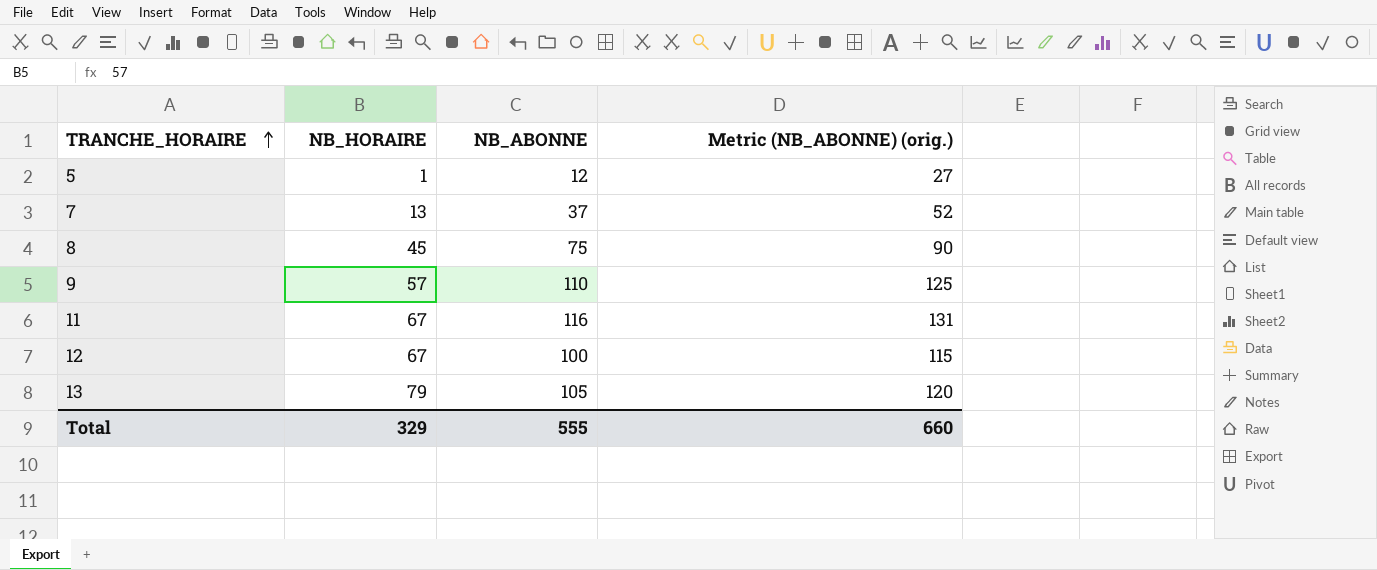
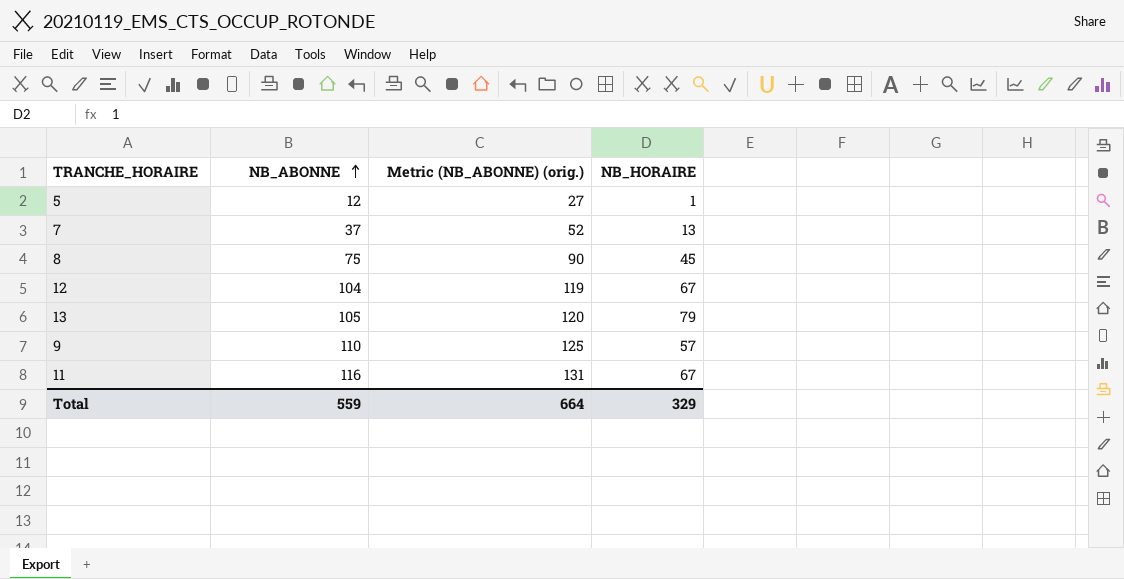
row order: TRANCHE_HORAIRE ascending -> NB_ABONNE ascending
column NB_HORAIRE | position: 2 -> 4
12 | NB_ABONNE: 100 -> 104
12 | Metric (NB_ABONNE) (orig.): 115 -> 119
Total | NB_ABONNE: 555 -> 559
Total | Metric (NB_ABONNE) (orig.): 660 -> 664

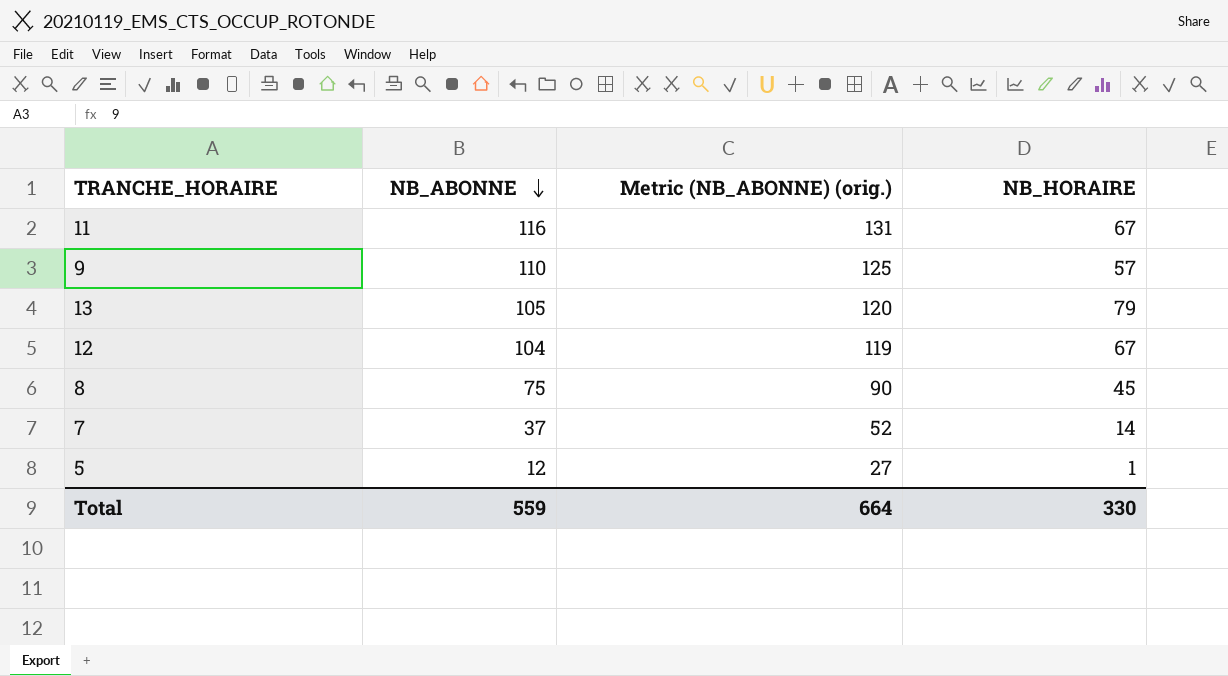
row order: NB_ABONNE ascending -> NB_ABONNE descending
7 | NB_HORAIRE: 13 -> 14
Total | NB_HORAIRE: 329 -> 330

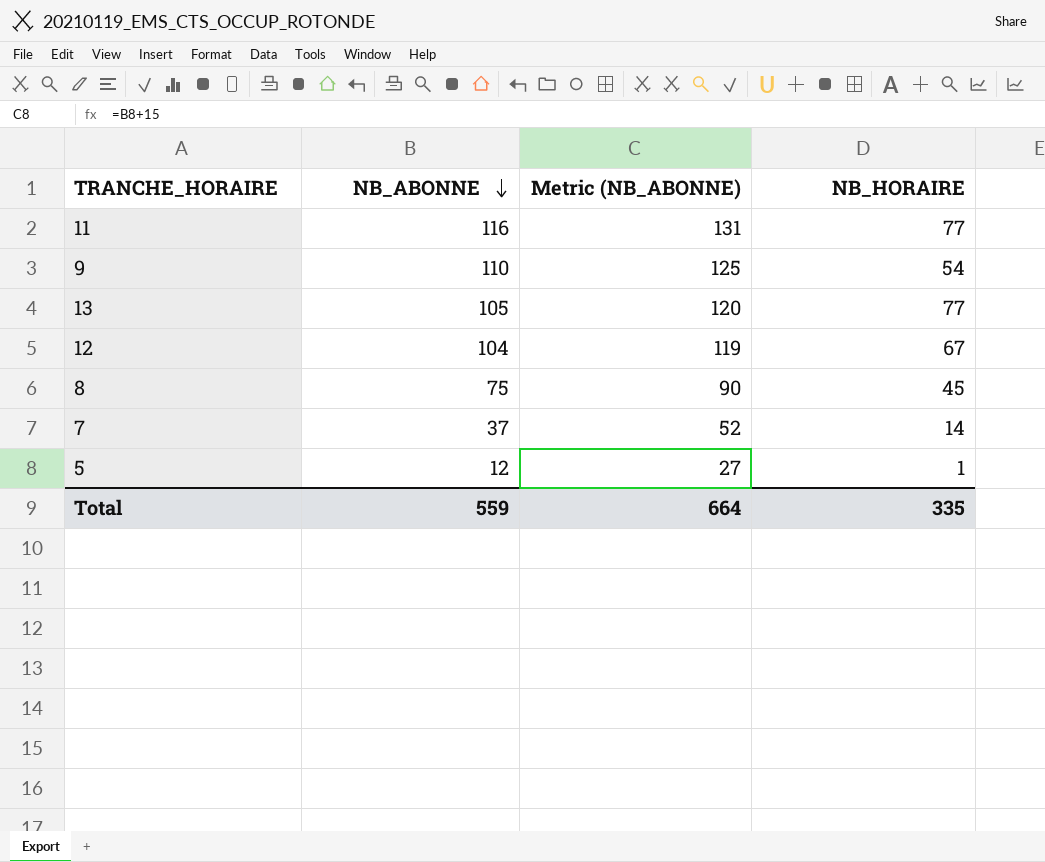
column name: Metric (NB_ABONNE) (orig.) -> Metric (NB_ABONNE)
11 | NB_HORAIRE: 67 -> 77
9 | NB_HORAIRE: 57 -> 54
13 | NB_HORAIRE: 79 -> 77
Total | NB_HORAIRE: 330 -> 335

